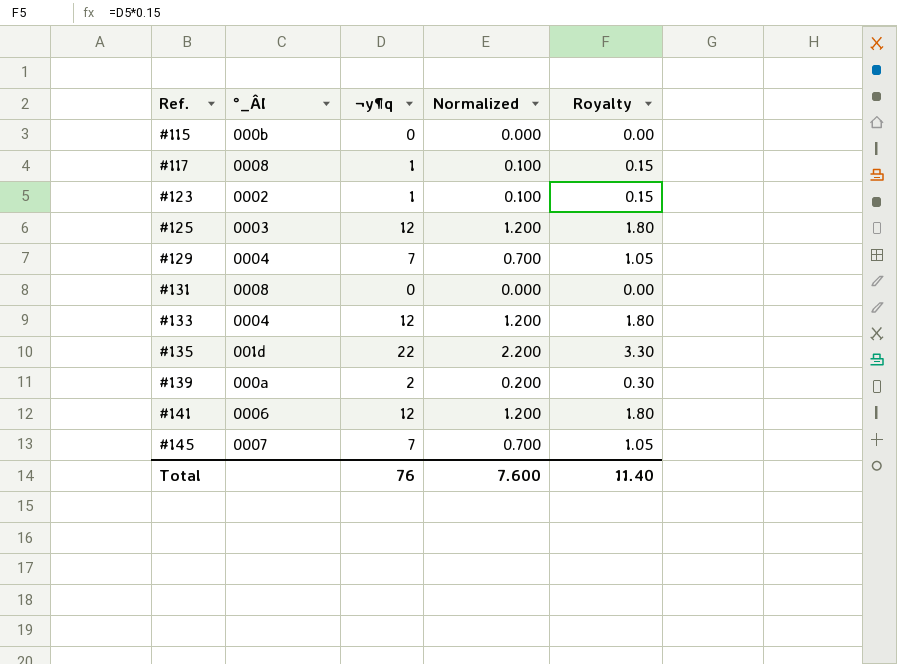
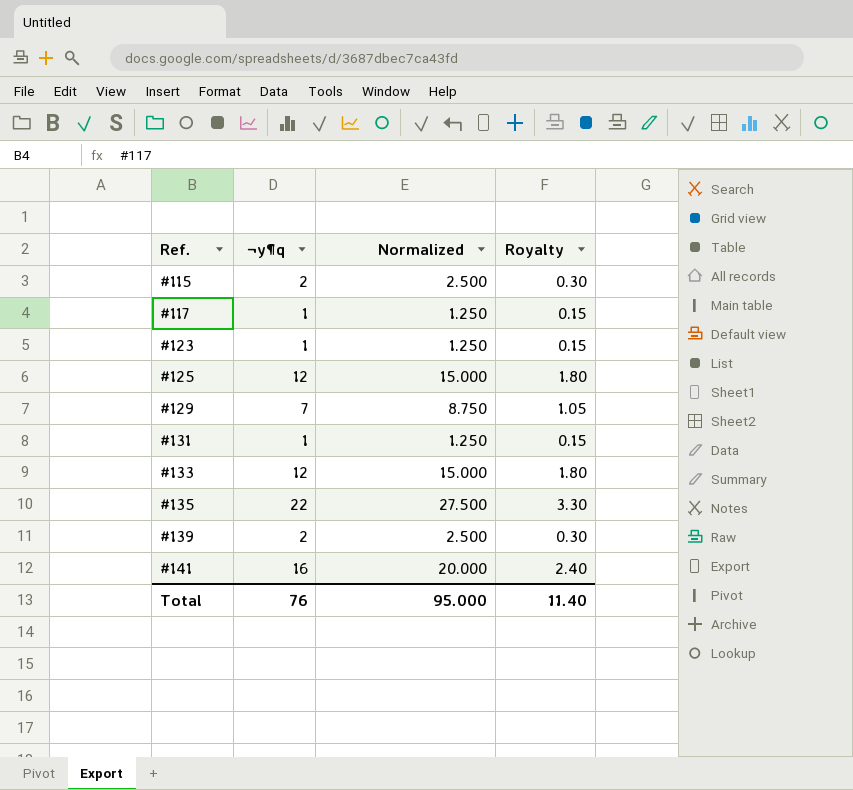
column °_ÂI | position: 2 -> none
column Normalized | formula: [¬y¶q] * 0.1 -> [¬y¶q] * 1.25
row #145: 0007 | 7 | 0.700 | 1.05 -> none
#115 | ¬y¶q: 0 -> 2
#115 | Royalty: 0.00 -> 0.30
#131 | ¬y¶q: 0 -> 1
#131 | Royalty: 0.00 -> 0.15
#141 | ¬y¶q: 12 -> 16
#141 | Royalty: 1.80 -> 2.40
Total | Normalized: 7.600 -> 95.000

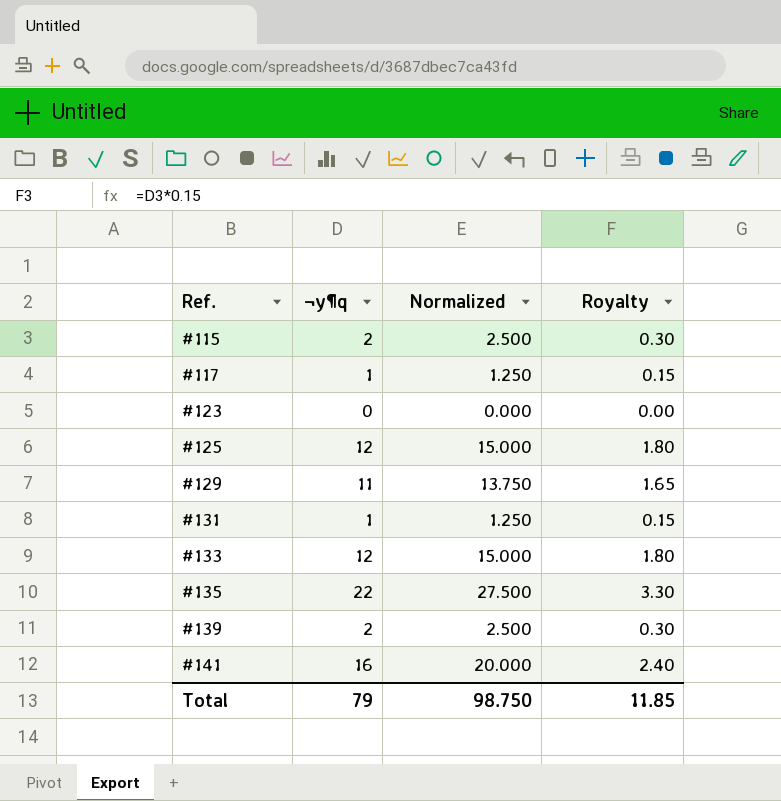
#123 | ¬y¶q: 1 -> 0
#123 | Normalized: 1.250 -> 0.000
#123 | Royalty: 0.15 -> 0.00
#129 | ¬y¶q: 7 -> 11
#129 | Normalized: 8.750 -> 13.750
#129 | Royalty: 1.05 -> 1.65
Total | ¬y¶q: 76 -> 79
Total | Normalized: 95.000 -> 98.750
Total | Royalty: 11.40 -> 11.85

